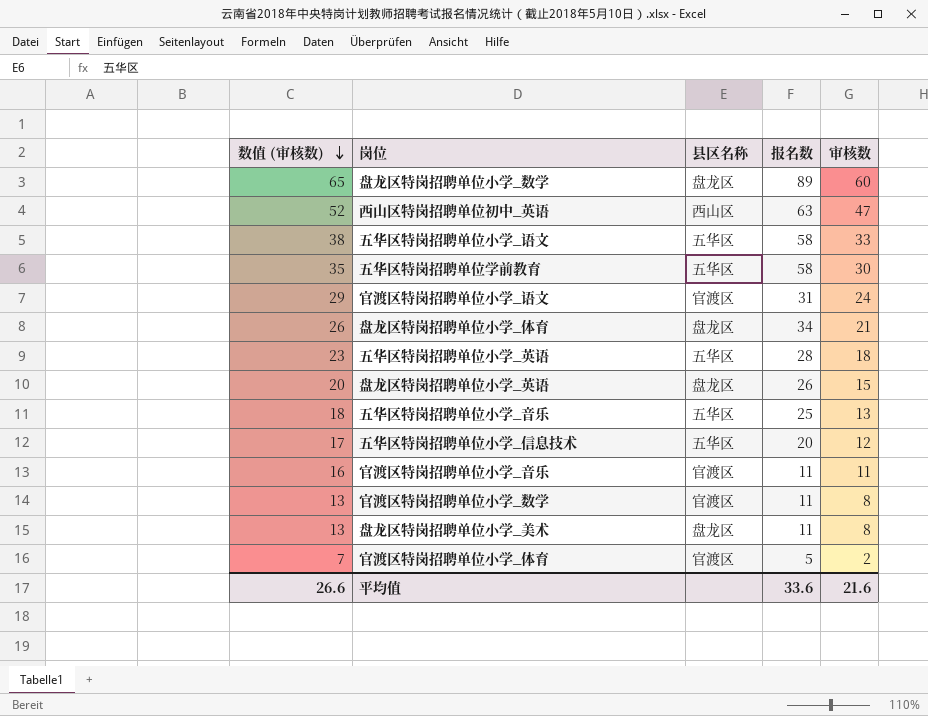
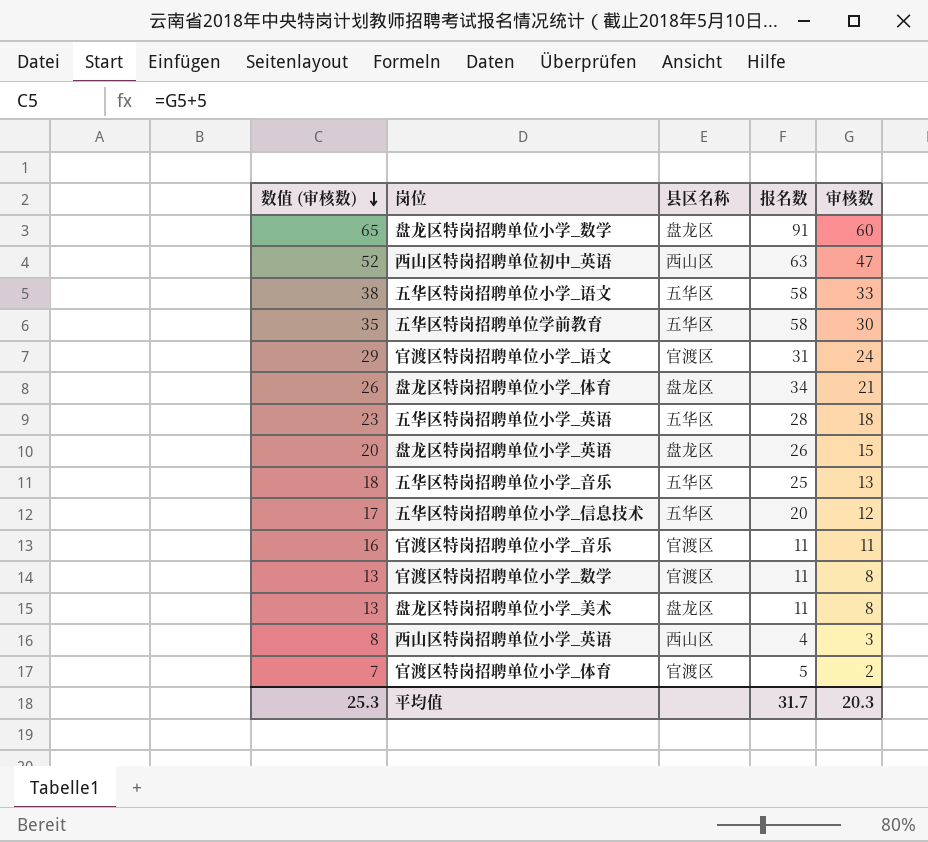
盘龙区特岗招聘单位小学_数学 | 报名数: 89 -> 91
row 西山区特岗招聘单位小学_英语: none -> 8 | 西山区 | 4 | 3
平均值 | 数值 (审核数): 26.6 -> 25.3
平均值 | 报名数: 33.6 -> 31.7
平均值 | 审核数: 21.6 -> 20.3

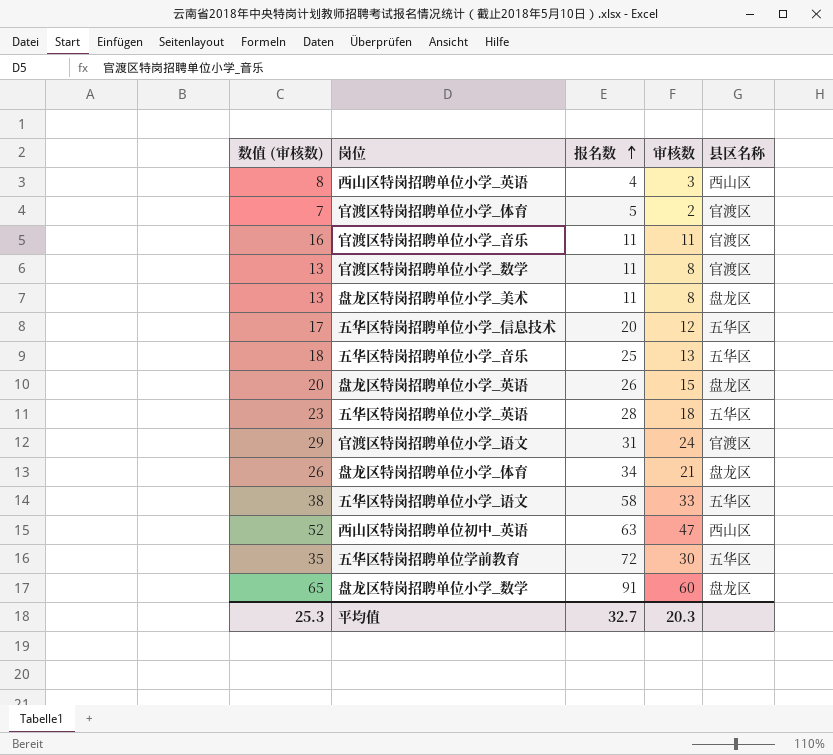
row order: 数值 (审核数) descending -> 报名数 ascending
column 县区名称 | position: 3 -> 5
五华区特岗招聘单位学前教育 | 报名数: 58 -> 72
平均值 | 报名数: 31.7 -> 32.7

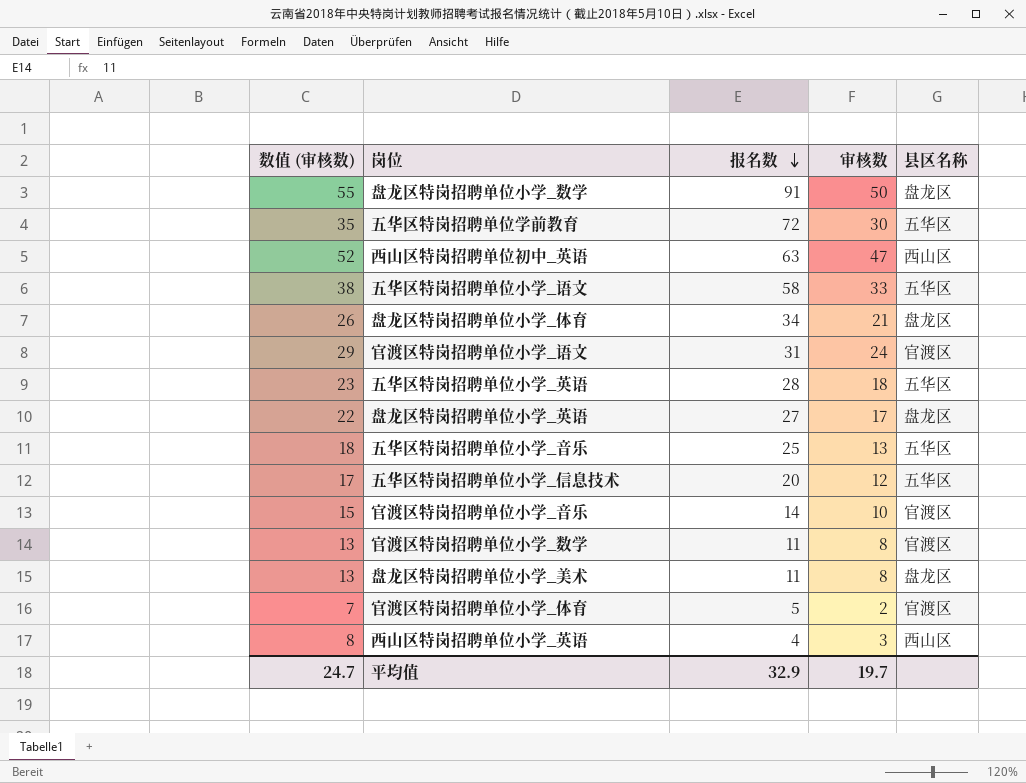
row order: 报名数 ascending -> 报名数 descending
盘龙区特岗招聘单位小学_数学 | 数值 (审核数): 65 -> 55
盘龙区特岗招聘单位小学_数学 | 审核数: 60 -> 50
盘龙区特岗招聘单位小学_英语 | 数值 (审核数): 20 -> 22
盘龙区特岗招聘单位小学_英语 | 报名数: 26 -> 27
盘龙区特岗招聘单位小学_英语 | 审核数: 15 -> 17
官渡区特岗招聘单位小学_音乐 | 数值 (审核数): 16 -> 15
官渡区特岗招聘单位小学_音乐 | 报名数: 11 -> 14
官渡区特岗招聘单位小学_音乐 | 审核数: 11 -> 10
平均值 | 数值 (审核数): 25.3 -> 24.7
平均值 | 报名数: 32.7 -> 32.9
平均值 | 审核数: 20.3 -> 19.7

